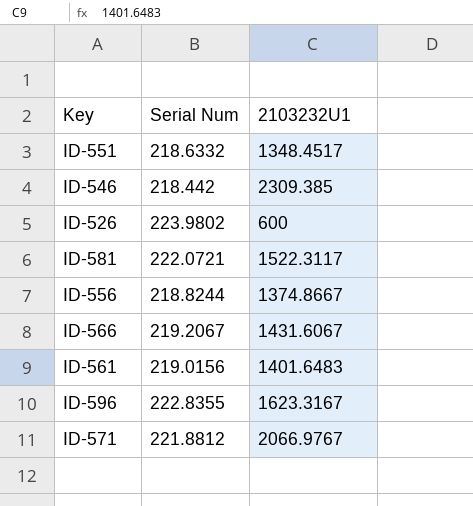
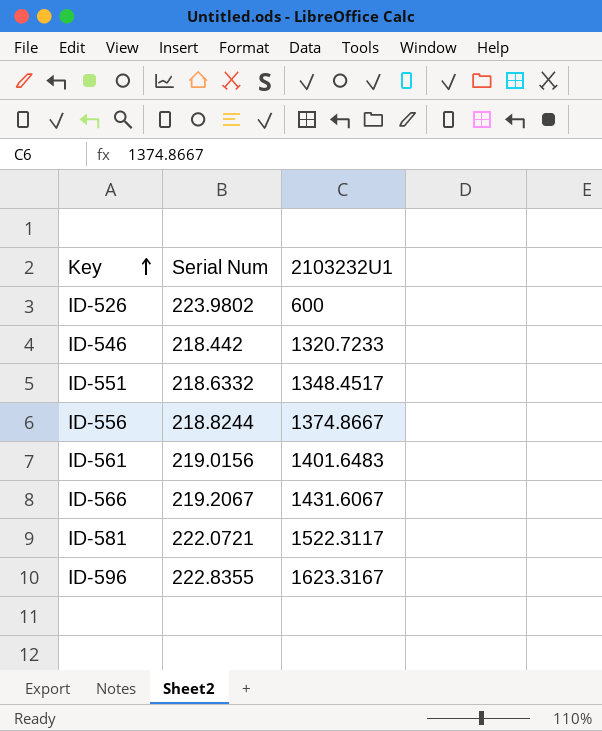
row order: none -> Key ascending
row ID-571: 221.8812 | 2066.9767 -> none
ID-546 | 2103232U1: 2309.385 -> 1320.7233

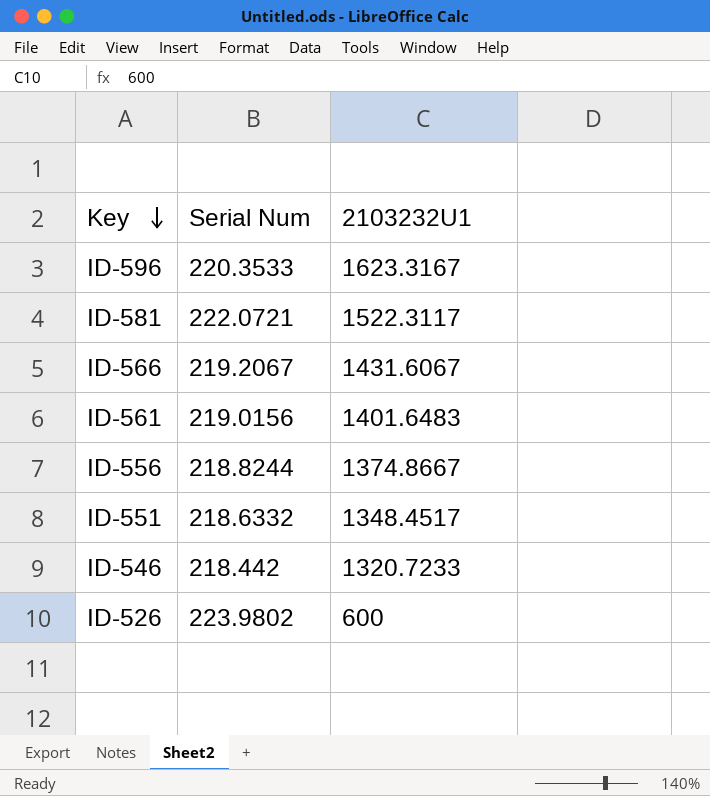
row order: Key ascending -> Key descending
ID-596 | Serial Num: 222.8355 -> 220.3533

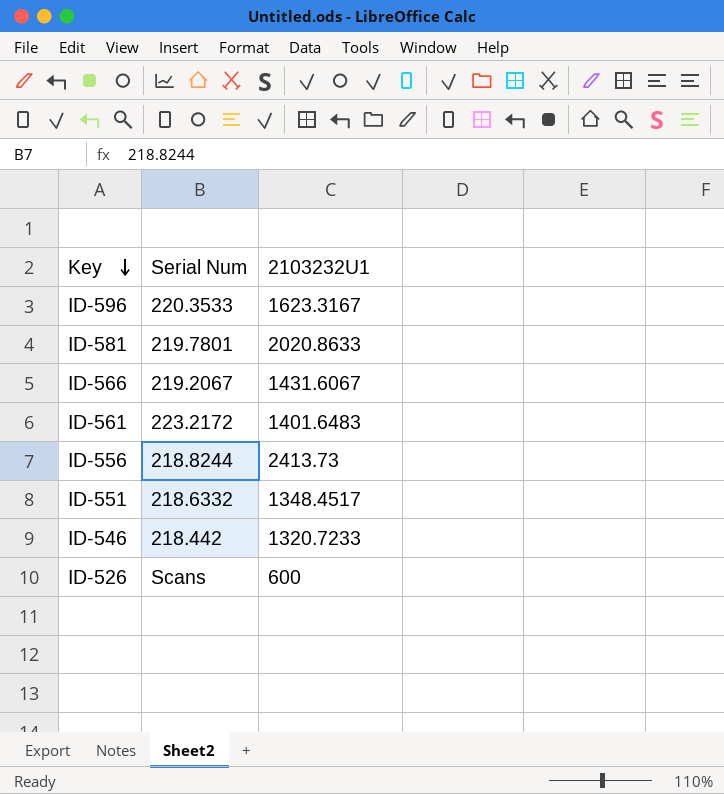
ID-581 | Serial Num: 222.0721 -> 219.7801
ID-581 | 2103232U1: 1522.3117 -> 2020.8633
ID-561 | Serial Num: 219.0156 -> 223.2172
ID-556 | 2103232U1: 1374.8667 -> 2413.73
ID-526 | Serial Num: 223.9802 -> Scans

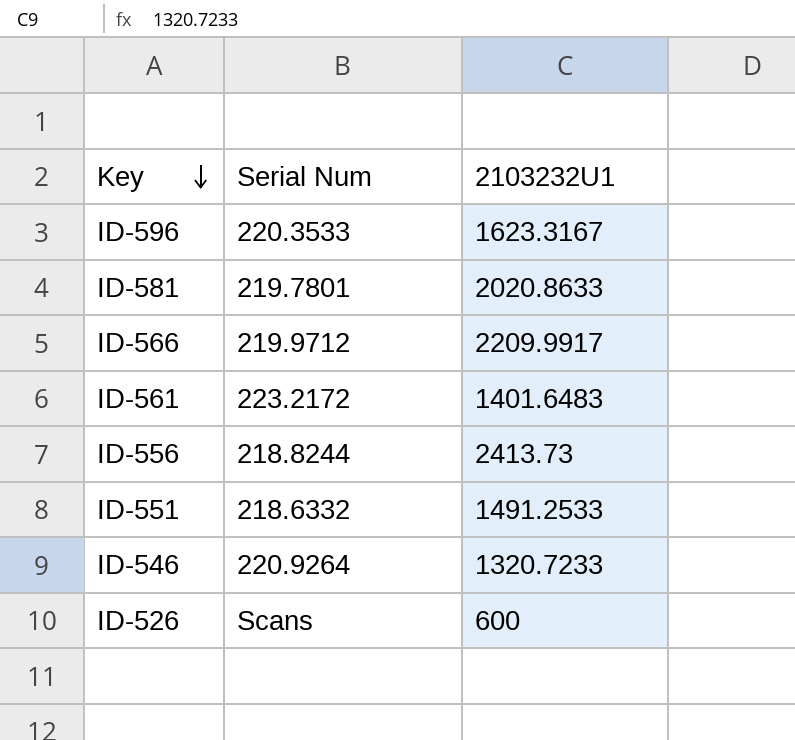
ID-566 | Serial Num: 219.2067 -> 219.9712
ID-566 | 2103232U1: 1431.6067 -> 2209.9917
ID-551 | 2103232U1: 1348.4517 -> 1491.2533
ID-546 | Serial Num: 218.442 -> 220.9264

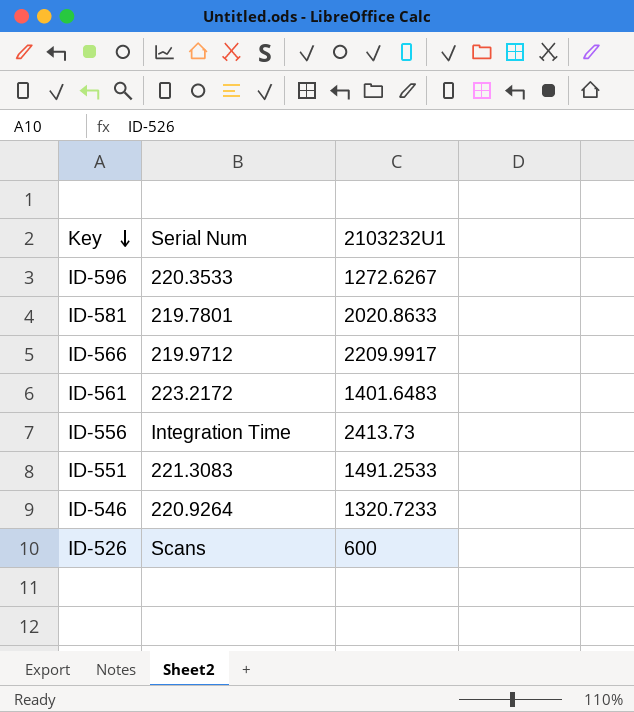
ID-596 | 2103232U1: 1623.3167 -> 1272.6267
ID-556 | Serial Num: 218.8244 -> Integration Time
ID-551 | Serial Num: 218.6332 -> 221.3083

